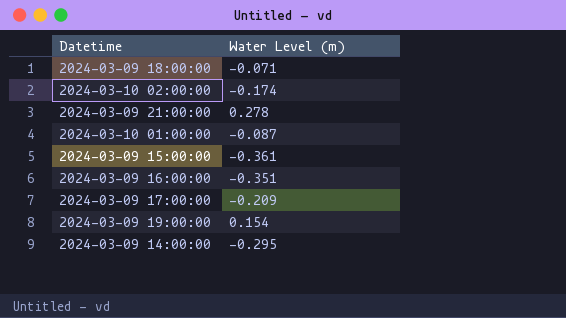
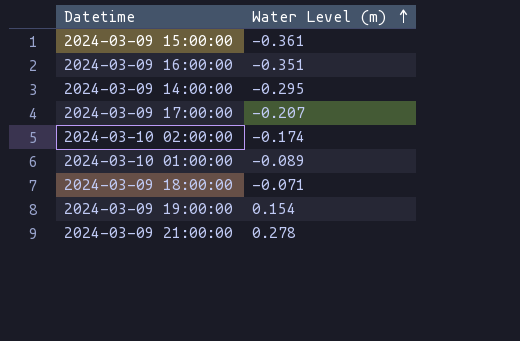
row order: none -> Water Level (m) ascending
2024-03-09 17:00:00 | Water Level (m): -0.209 -> -0.207
2024-03-10 01:00:00 | Water Level (m): -0.087 -> -0.089

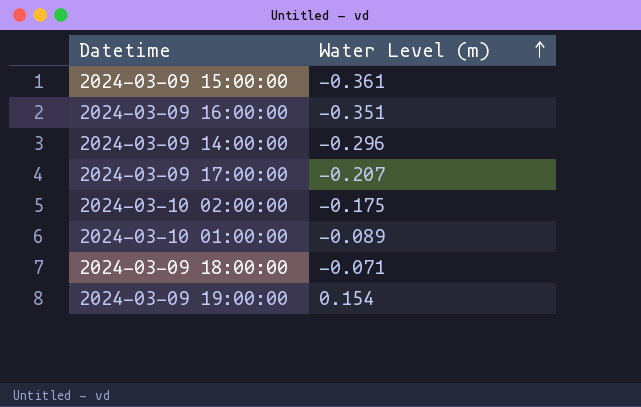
row 2024-03-09 21:00:00: 0.278 -> none
2024-03-09 14:00:00 | Water Level (m): -0.295 -> -0.296
2024-03-10 02:00:00 | Water Level (m): -0.174 -> -0.175

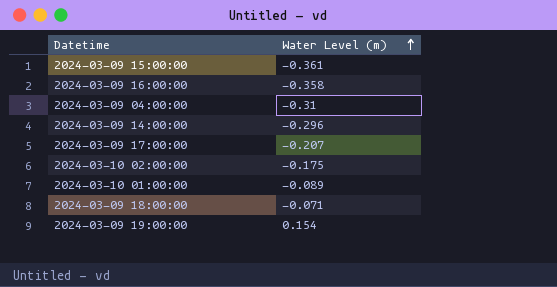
2024-03-09 16:00:00 | Water Level (m): -0.351 -> -0.358
row 2024-03-09 04:00:00: none -> -0.31

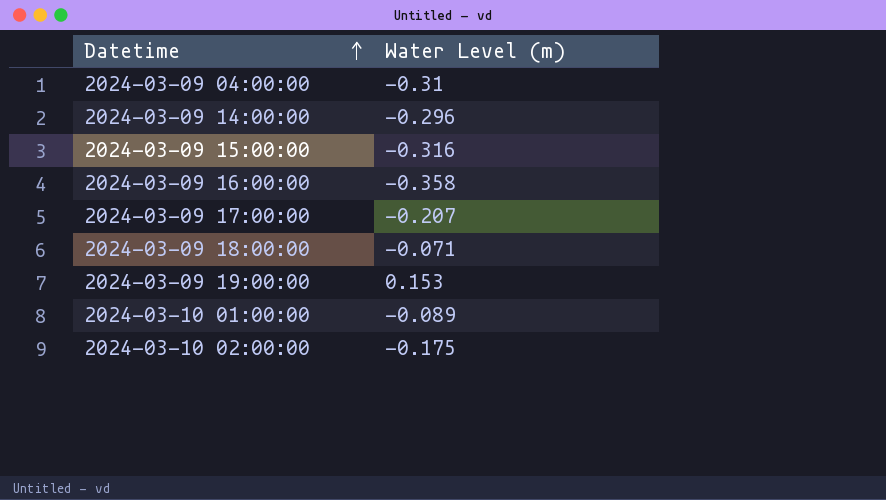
row order: Water Level (m) ascending -> Datetime ascending
2024-03-09 15:00:00 | Water Level (m): -0.361 -> -0.316
2024-03-09 19:00:00 | Water Level (m): 0.154 -> 0.153

